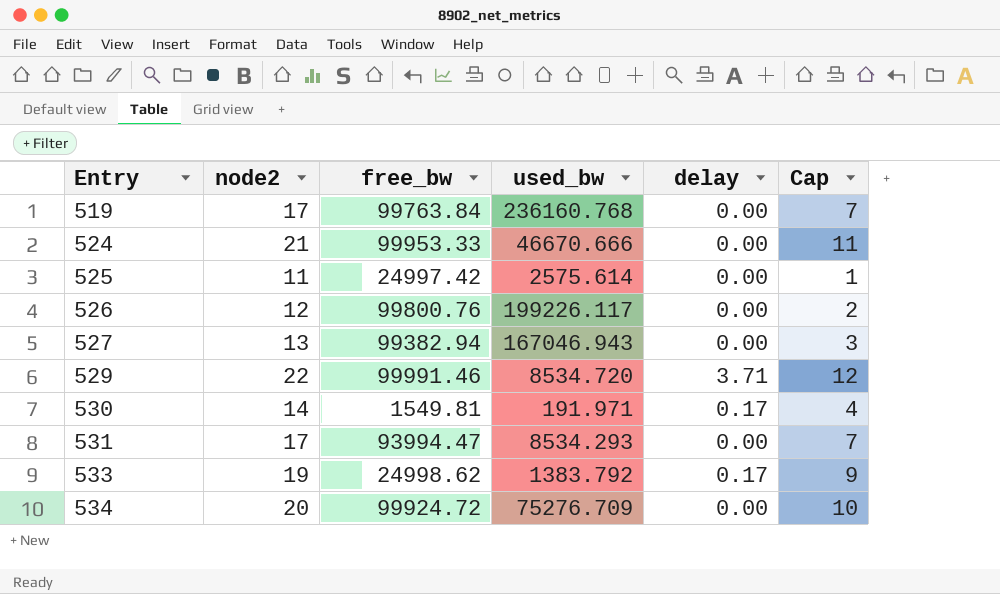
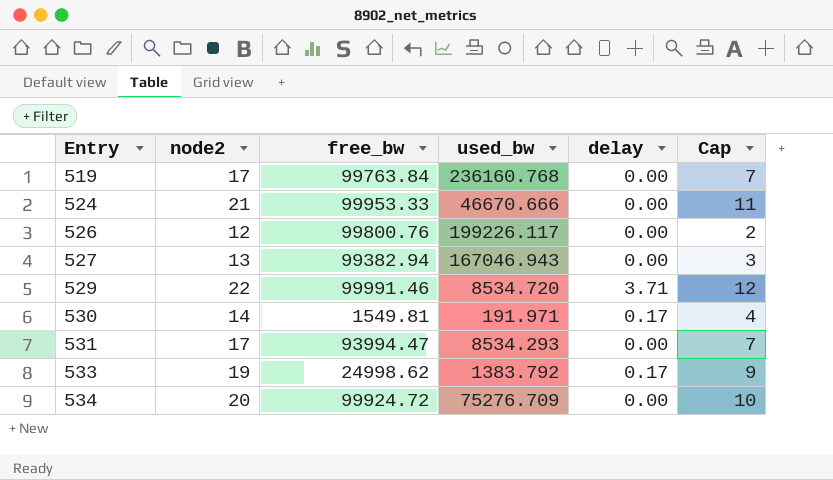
row 525: 11 | 24997.42 | 2575.614 | 0.00 | 1 -> none

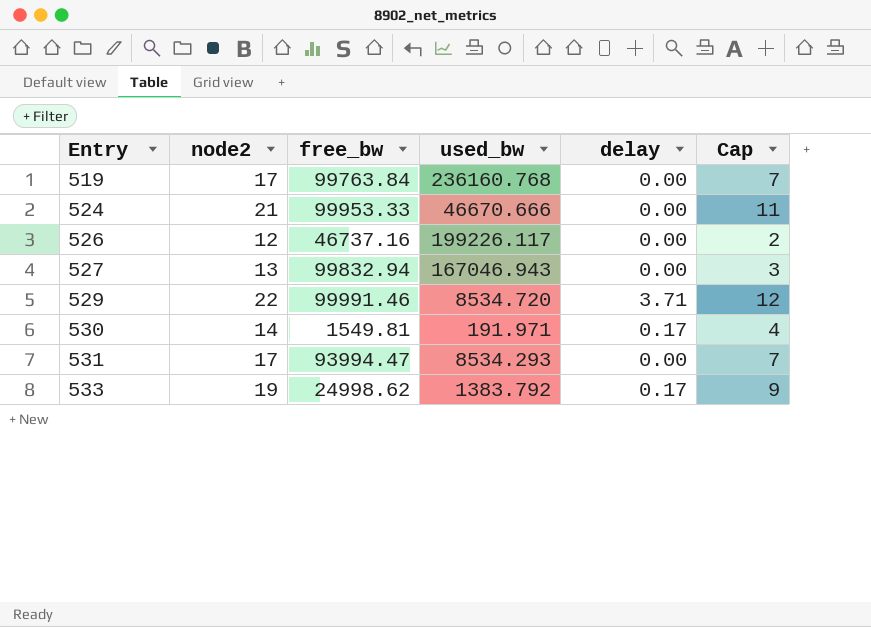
row 534: 20 | 99924.72 | 75276.709 | 0.00 | 10 -> none
526 | free_bw: 99800.76 -> 46737.16
527 | free_bw: 99382.94 -> 99832.94

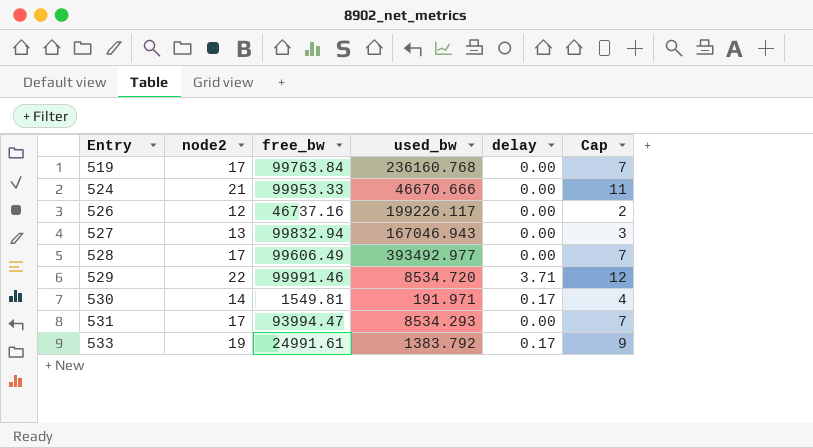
row 528: none -> 17 | 99606.49 | 393492.977 | 0.00 | 7
533 | free_bw: 24998.62 -> 24991.61

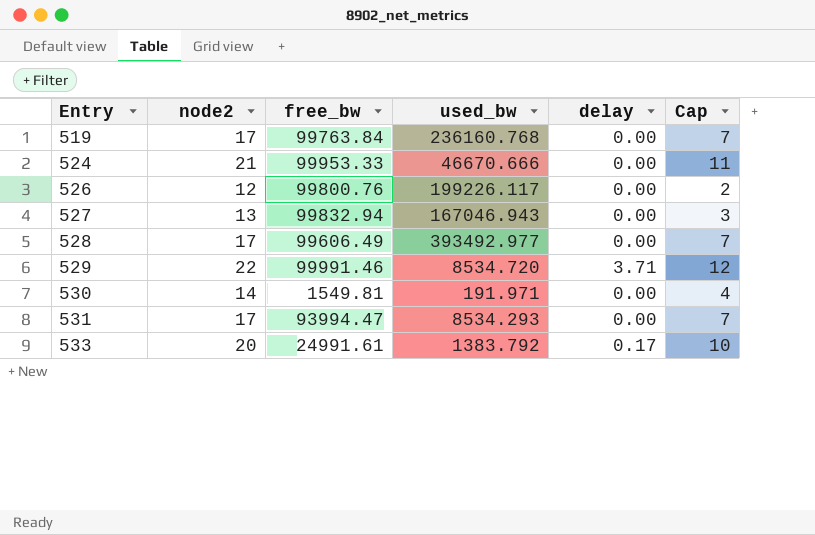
526 | free_bw: 46737.16 -> 99800.76
530 | delay: 0.17 -> 0.00
533 | node2: 19 -> 20
533 | Cap: 9 -> 10

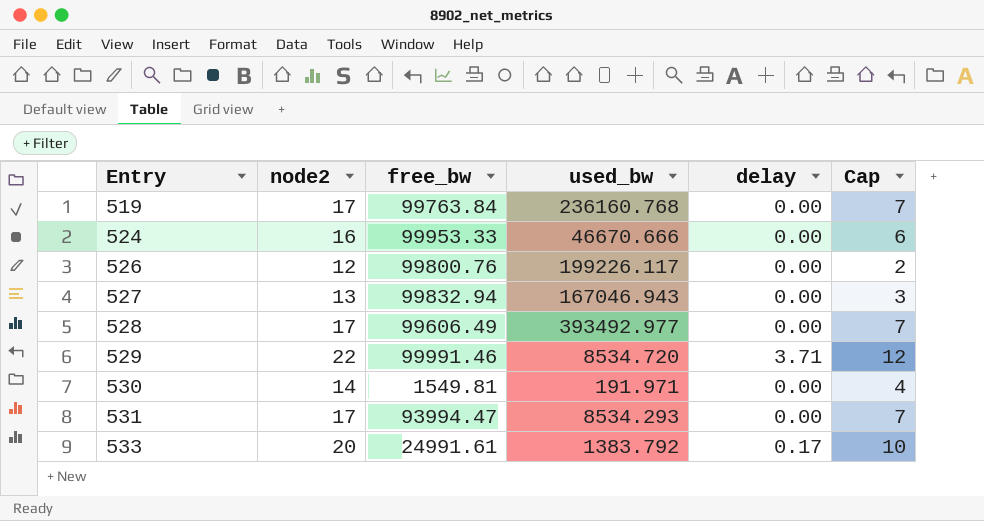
524 | node2: 21 -> 16
524 | Cap: 11 -> 6

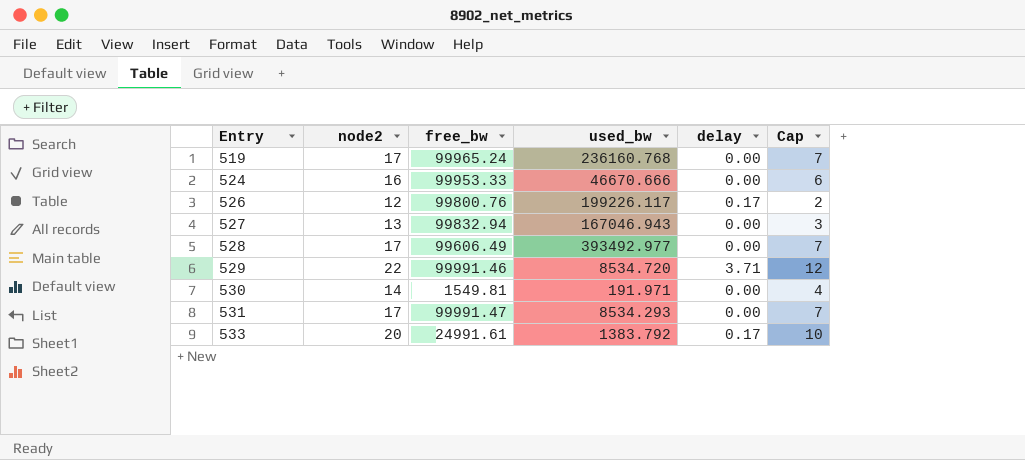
519 | free_bw: 99763.84 -> 99965.24
526 | delay: 0.00 -> 0.17
531 | free_bw: 93994.47 -> 99991.47

